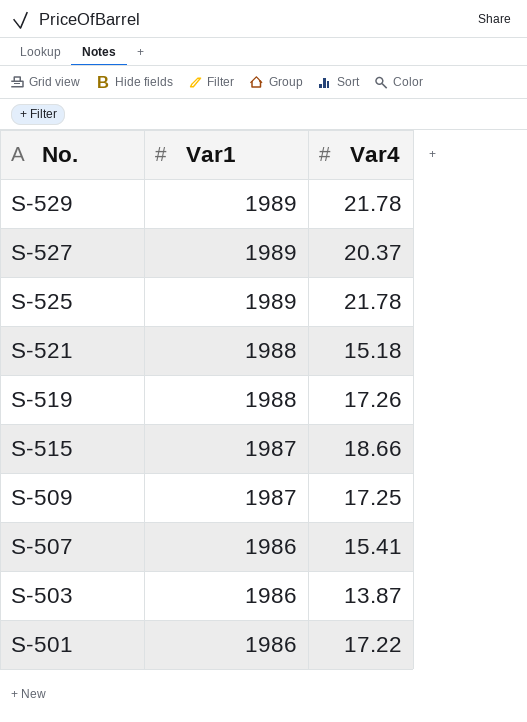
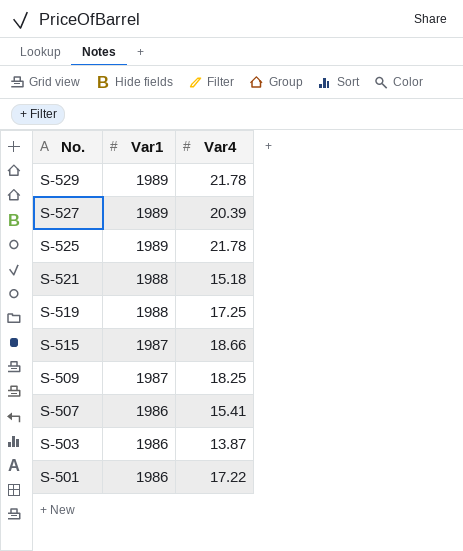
S-527 | Var4: 20.37 -> 20.39
S-519 | Var4: 17.26 -> 17.25
S-509 | Var4: 17.25 -> 18.25

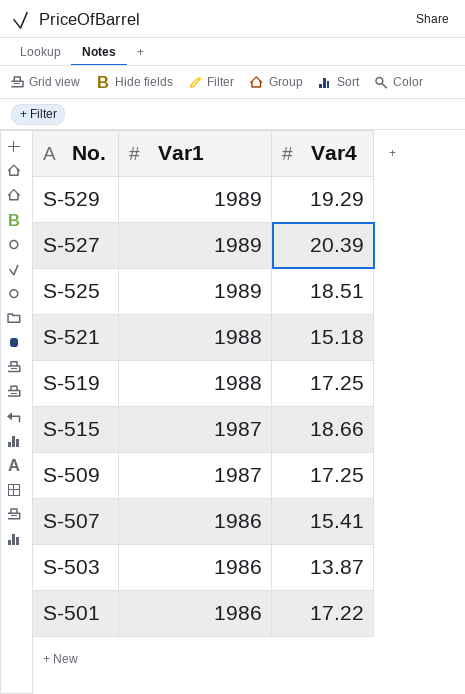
S-529 | Var4: 21.78 -> 19.29
S-525 | Var4: 21.78 -> 18.51
S-509 | Var4: 18.25 -> 17.25

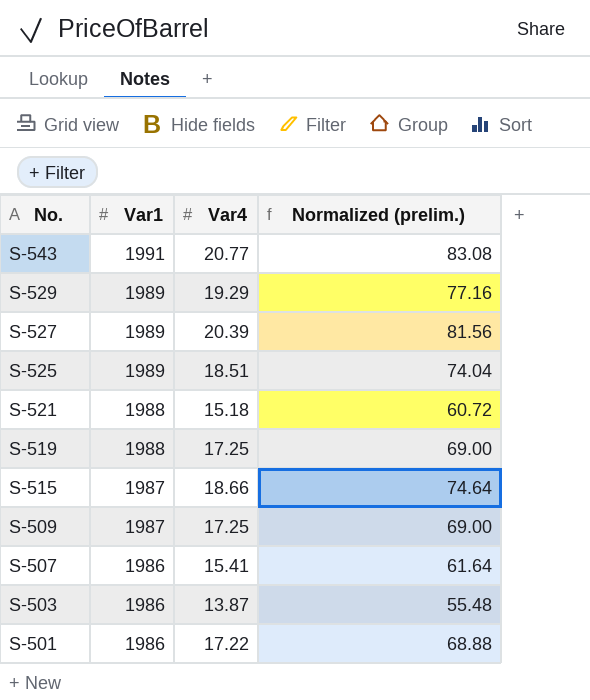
column Normalized (prelim.) | formula: none -> [Var4] * 4
row S-543: none -> 1991 | 20.77 | 83.08

